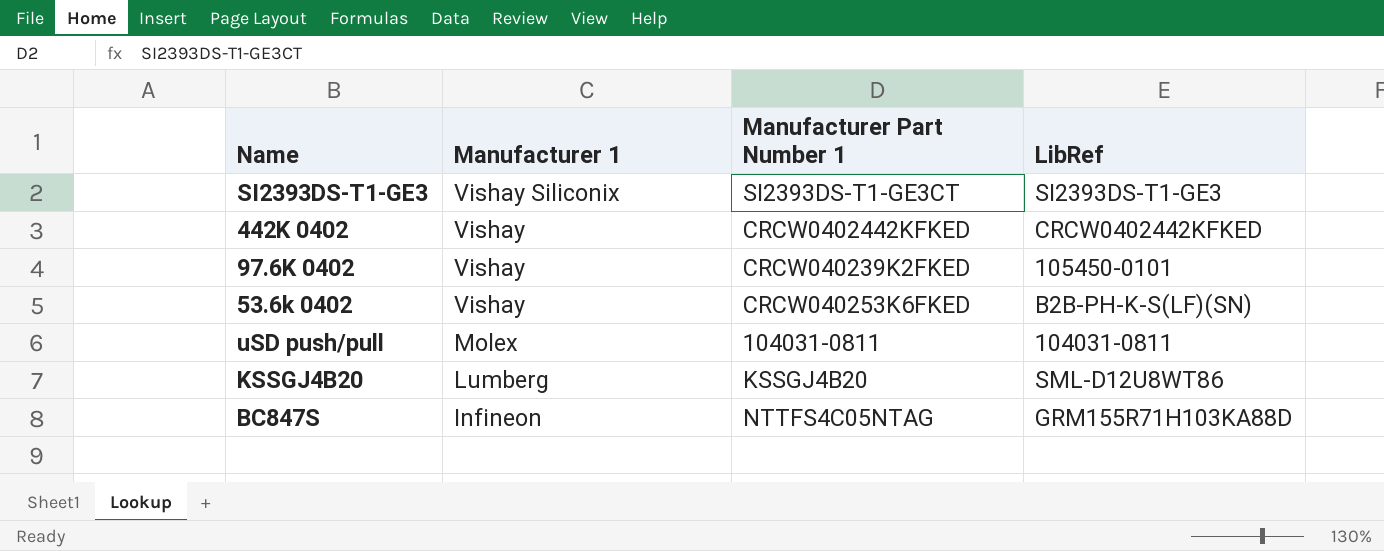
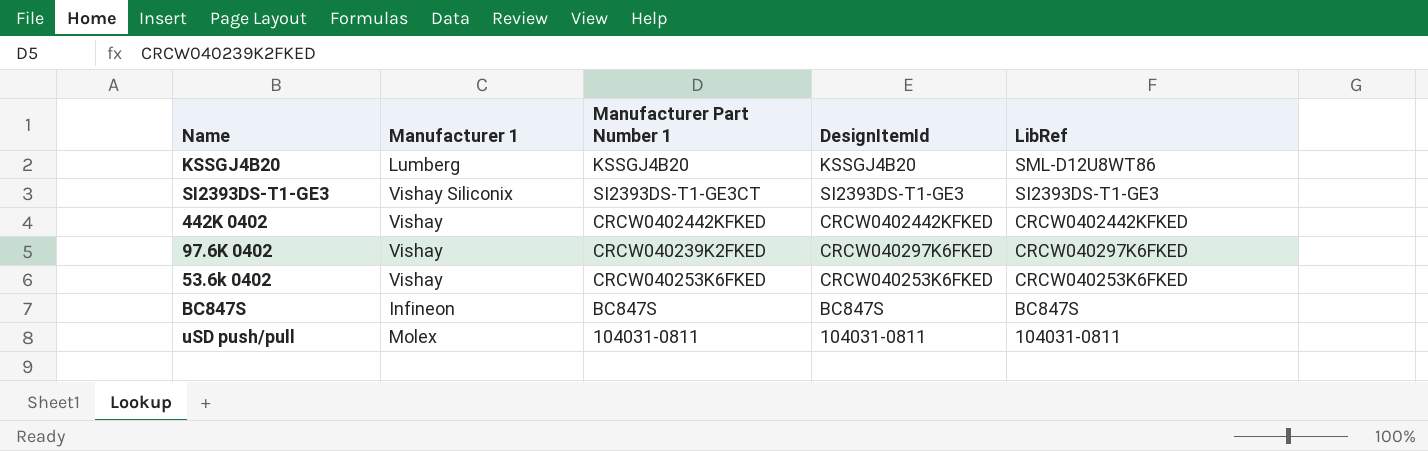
row order: Manufacturer 1 descending -> LibRef descending
column DesignItemId | position: none -> 4
97.6K 0402 | LibRef: 105450-0101 -> CRCW040297K6FKED
53.6k 0402 | LibRef: B2B-PH-K-S(LF)(SN) -> CRCW040253K6FKED
BC847S | Manufacturer Part Number 1: NTTFS4C05NTAG -> BC847S
BC847S | LibRef: GRM155R71H103KA88D -> BC847S

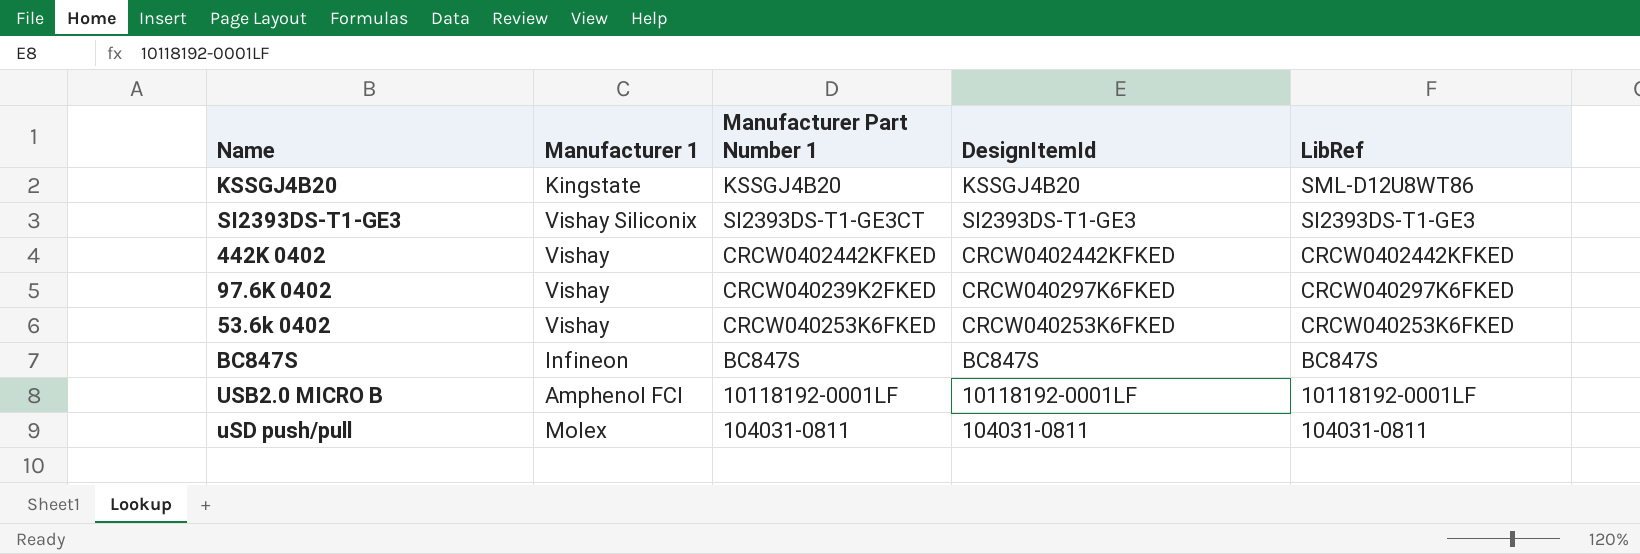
KSSGJ4B20 | Manufacturer 1: Lumberg -> Kingstate
row USB2.0 MICRO B: none -> Amphenol FCI | 10118192-0001LF | 10118192-0001LF | 10118192-0001LF

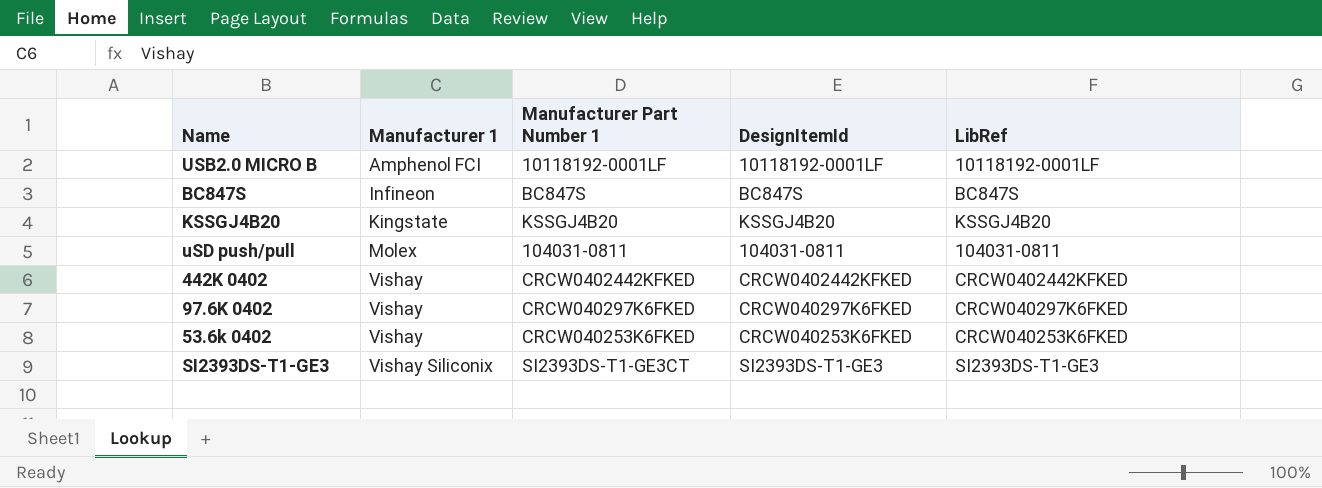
row order: LibRef descending -> Manufacturer 1 ascending
KSSGJ4B20 | LibRef: SML-D12U8WT86 -> KSSGJ4B20
97.6K 0402 | Manufacturer Part Number 1: CRCW040239K2FKED -> CRCW040297K6FKED

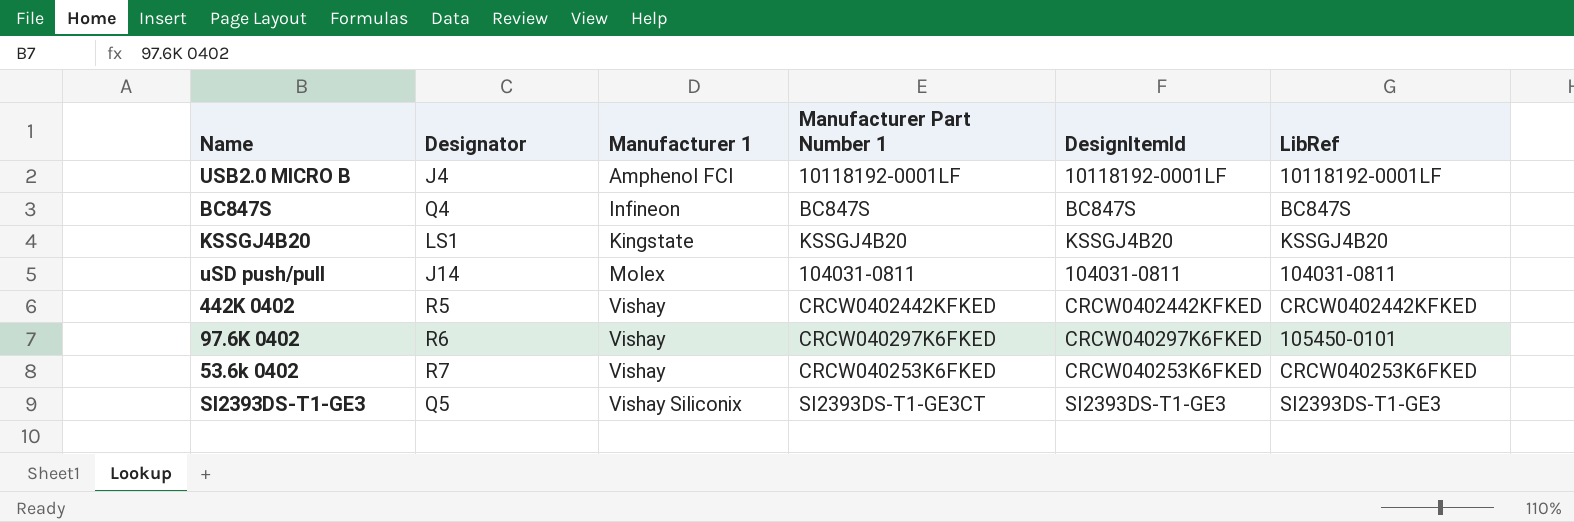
column Designator | position: none -> 2
97.6K 0402 | LibRef: CRCW040297K6FKED -> 105450-0101

